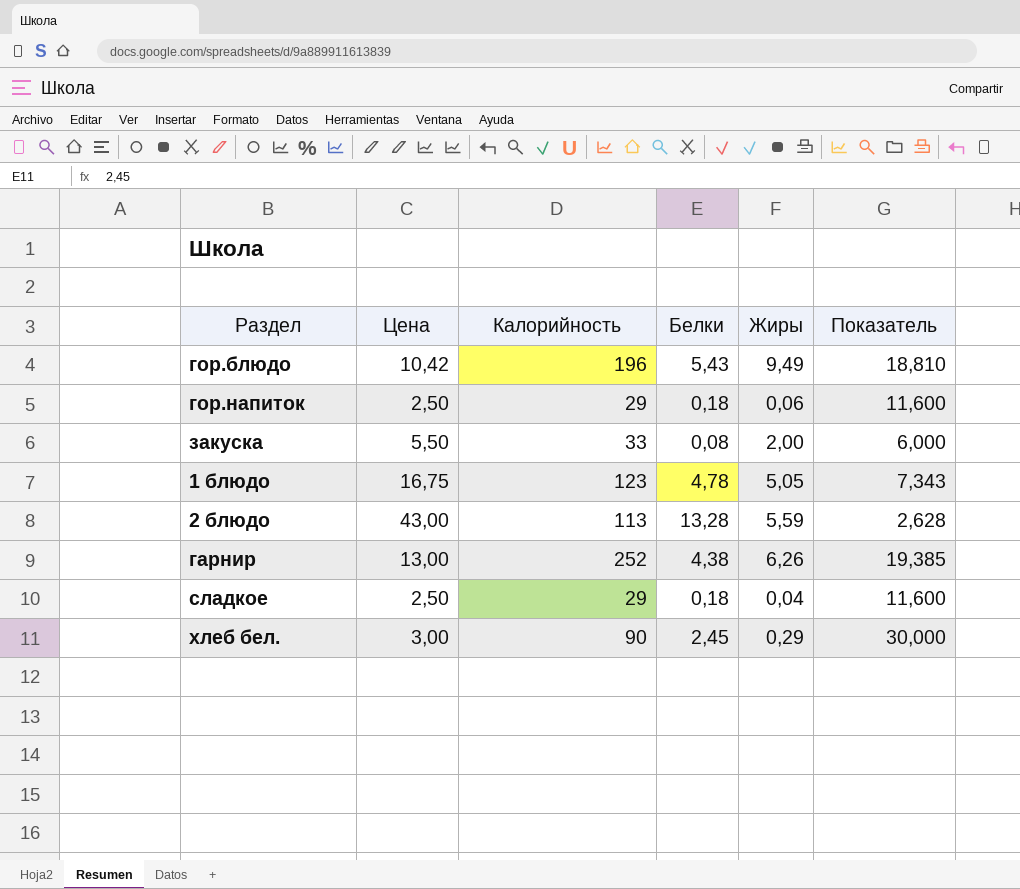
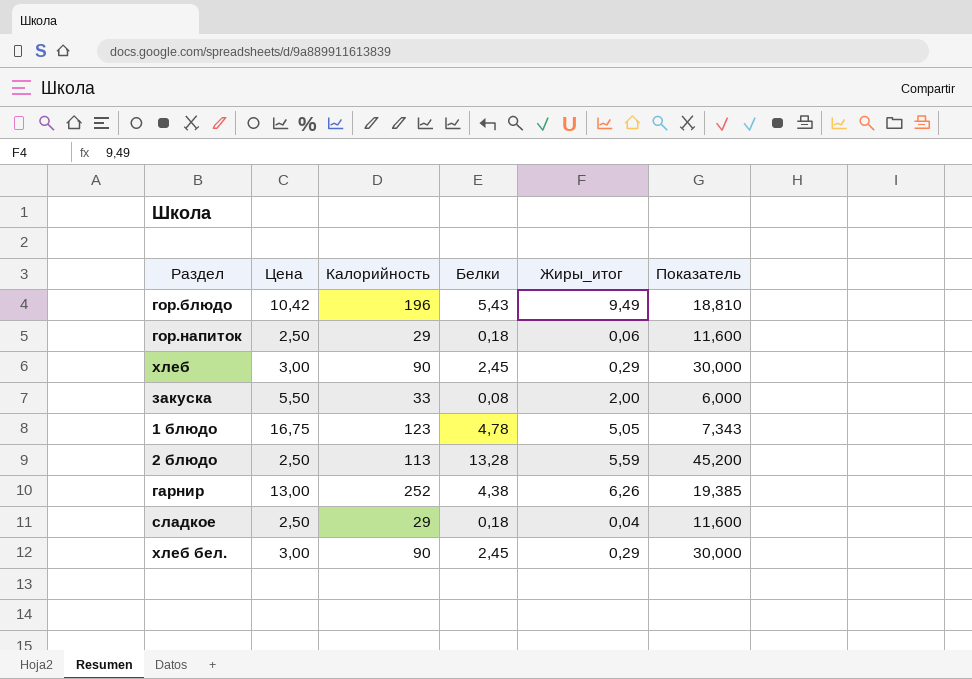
column name: Жиры -> Жиры_итог
row хлеб: none -> 3,00 | 90 | 2,45 | 0,29 | 30,000
2 блюдо | Цена: 43,00 -> 2,50
2 блюдо | Показатель: 2,628 -> 45,200

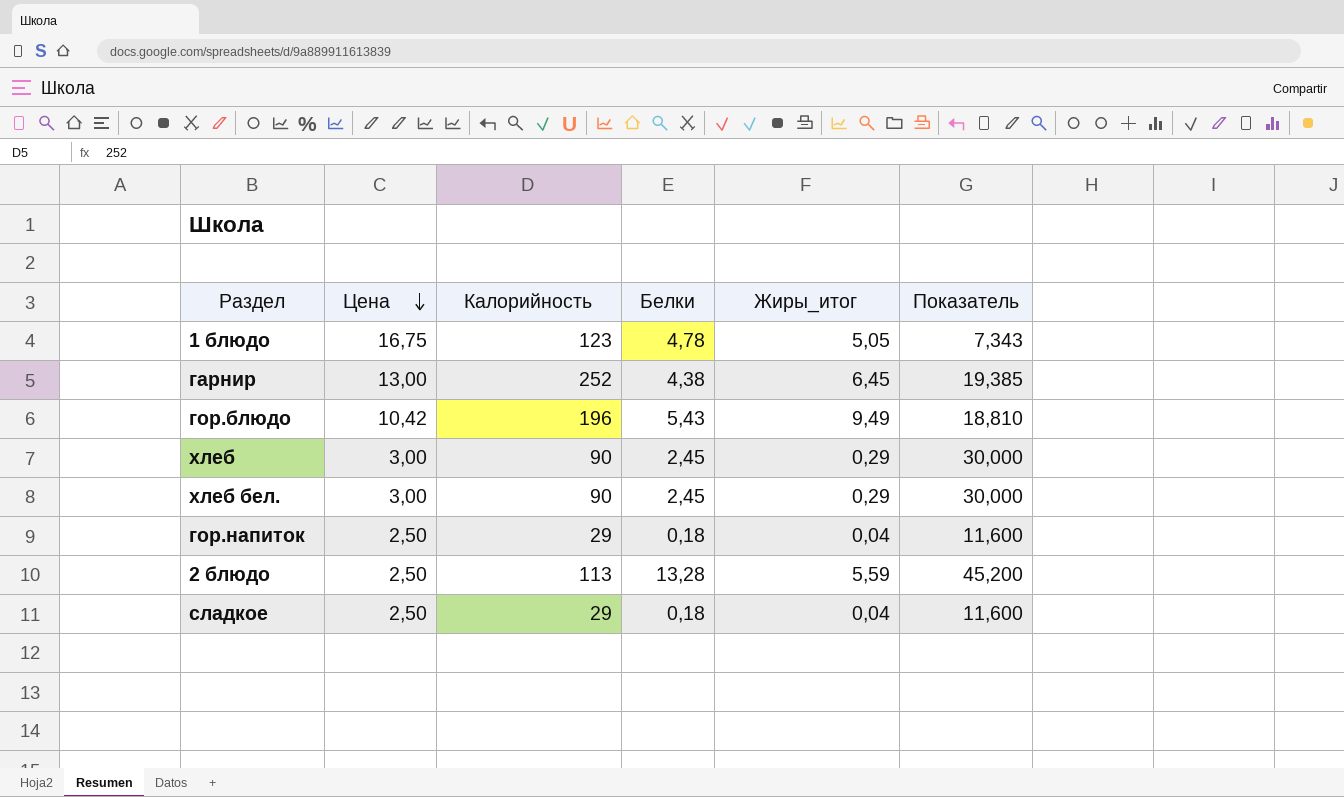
row order: none -> Цена descending
row закуска: 5,50 | 33 | 0,08 | 2,00 | 6,000 -> none
гарнир | Жиры_итог: 6,26 -> 6,45
гор.напиток | Жиры_итог: 0,06 -> 0,04

